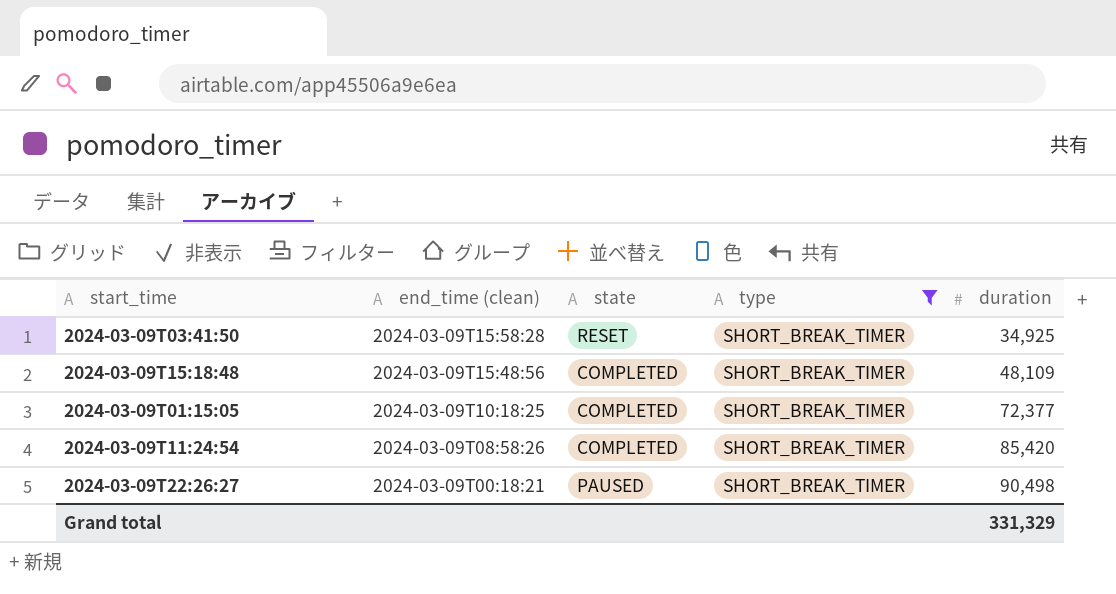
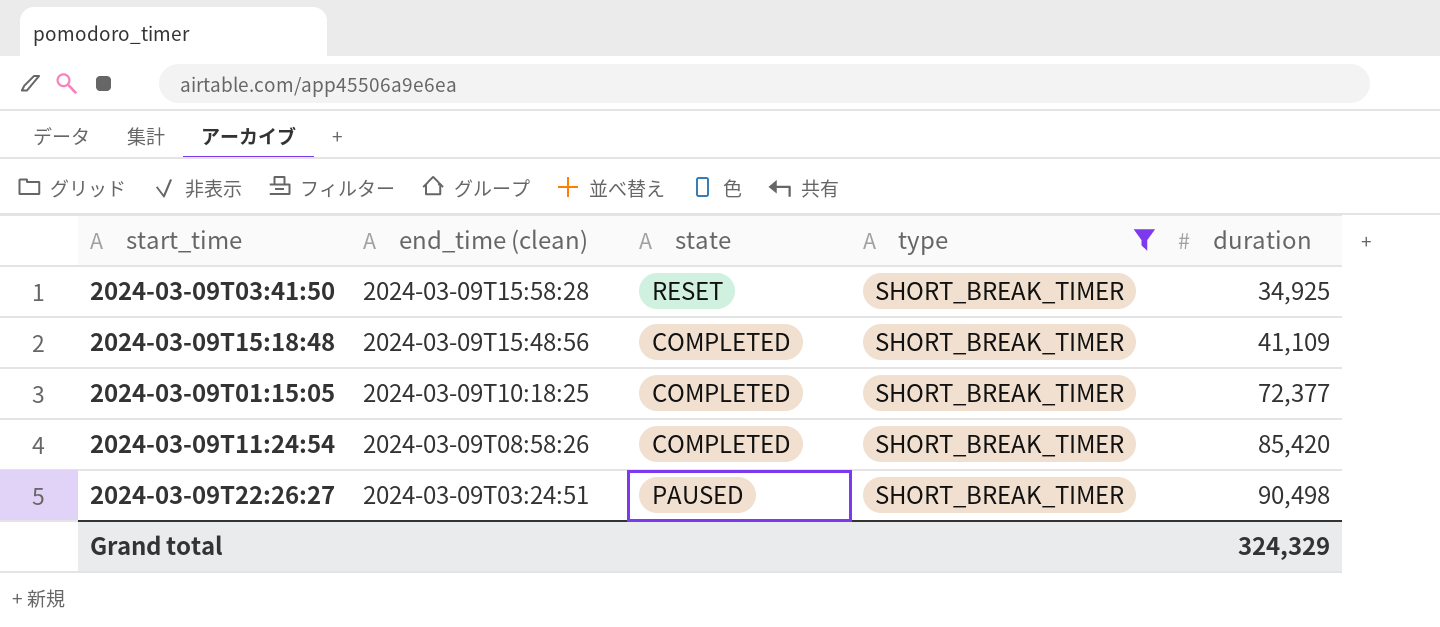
2024-03-09T15:18:48 | duration: 48,109 -> 41,109
2024-03-09T22:26:27 | end_time (clean): 2024-03-09T00:18:21 -> 2024-03-09T03:24:51
Grand total | duration: 331,329 -> 324,329

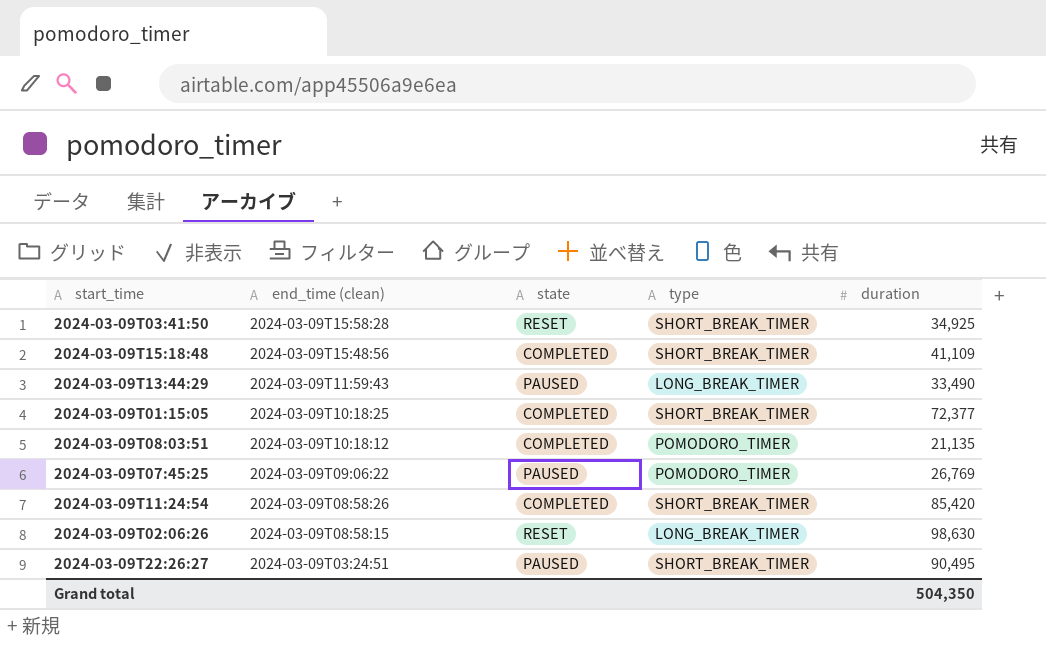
filter: type = SHORT_BREAK_TIMER -> none
2024-03-09T22:26:27 | duration: 90,498 -> 90,495
Grand total | duration: 324,329 -> 504,350

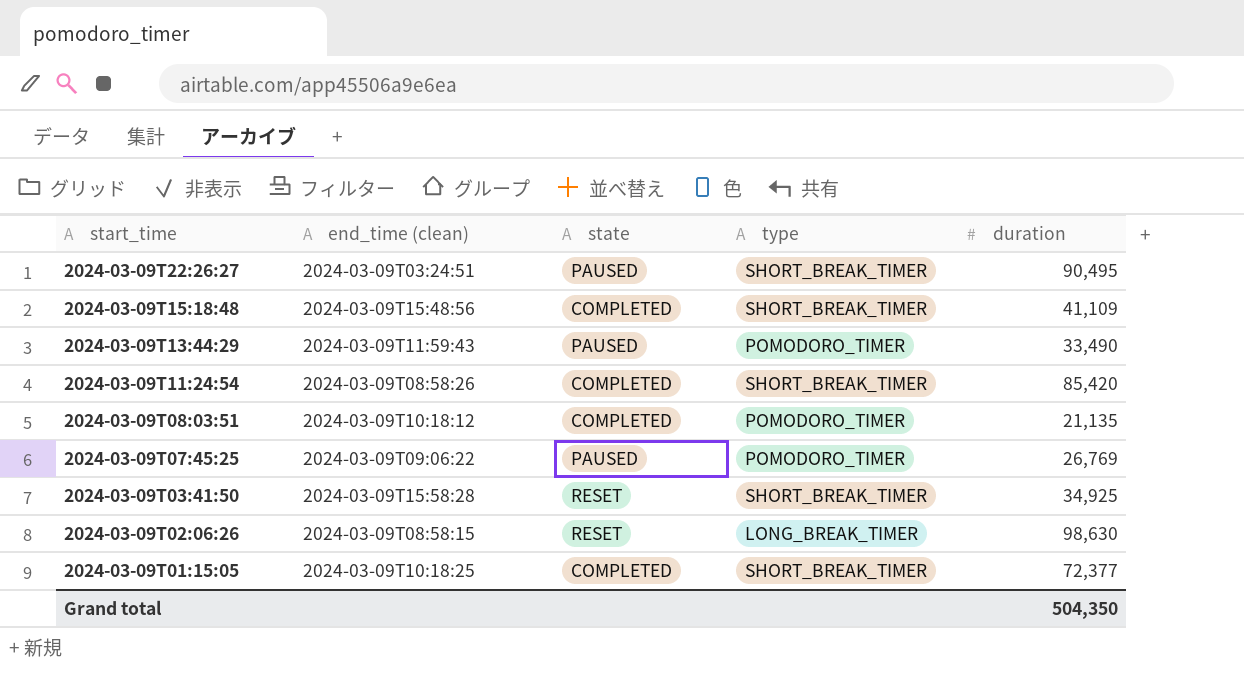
row order: end_time (clean) descending -> start_time descending
2024-03-09T13:44:29 | type: LONG_BREAK_TIMER -> POMODORO_TIMER

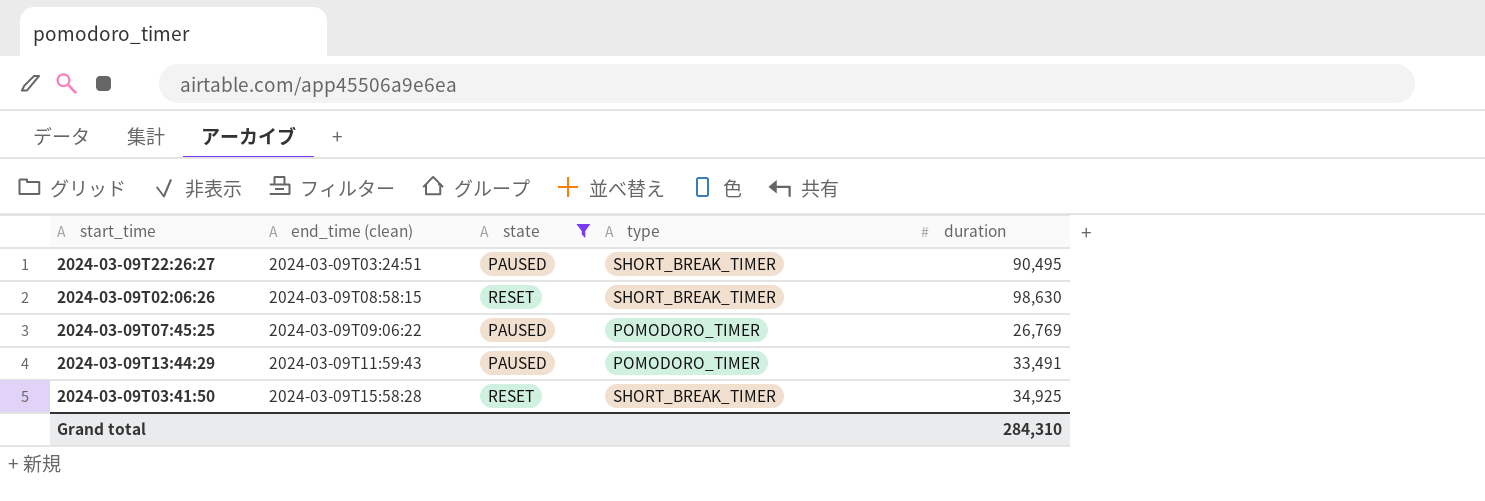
filter: none -> state != COMPLETED
row order: start_time descending -> end_time (clean) ascending
2024-03-09T02:06:26 | type: LONG_BREAK_TIMER -> SHORT_BREAK_TIMER
2024-03-09T13:44:29 | duration: 33,490 -> 33,491
Grand total | duration: 504,350 -> 284,310

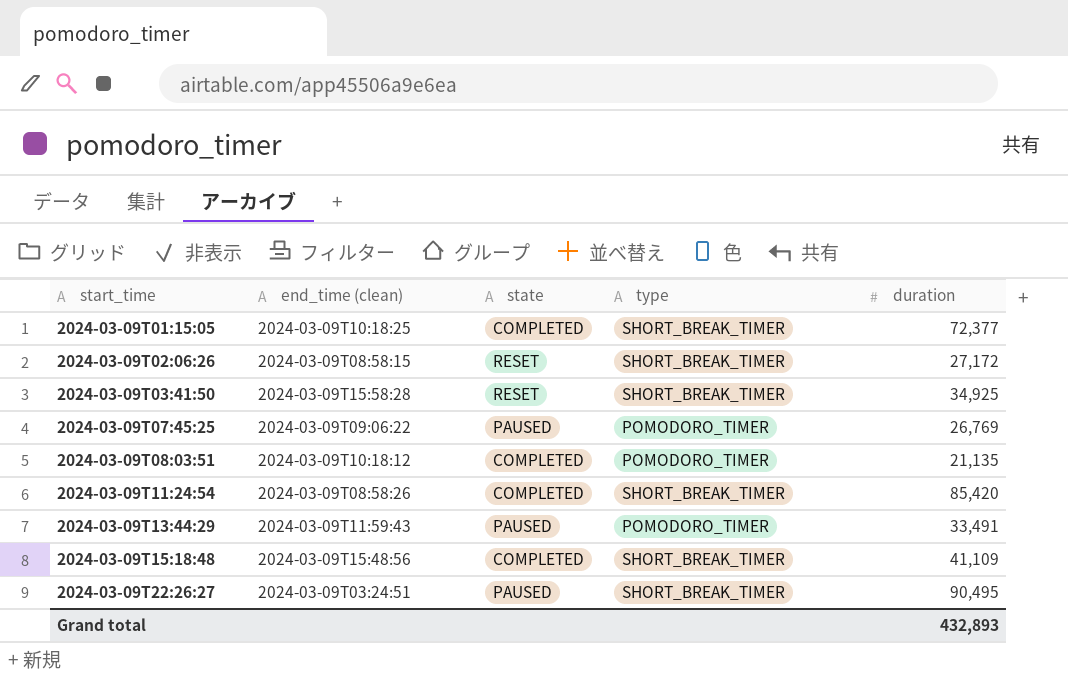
filter: state != COMPLETED -> none
row order: end_time (clean) ascending -> start_time ascending
2024-03-09T02:06:26 | duration: 98,630 -> 27,172
Grand total | duration: 284,310 -> 432,893

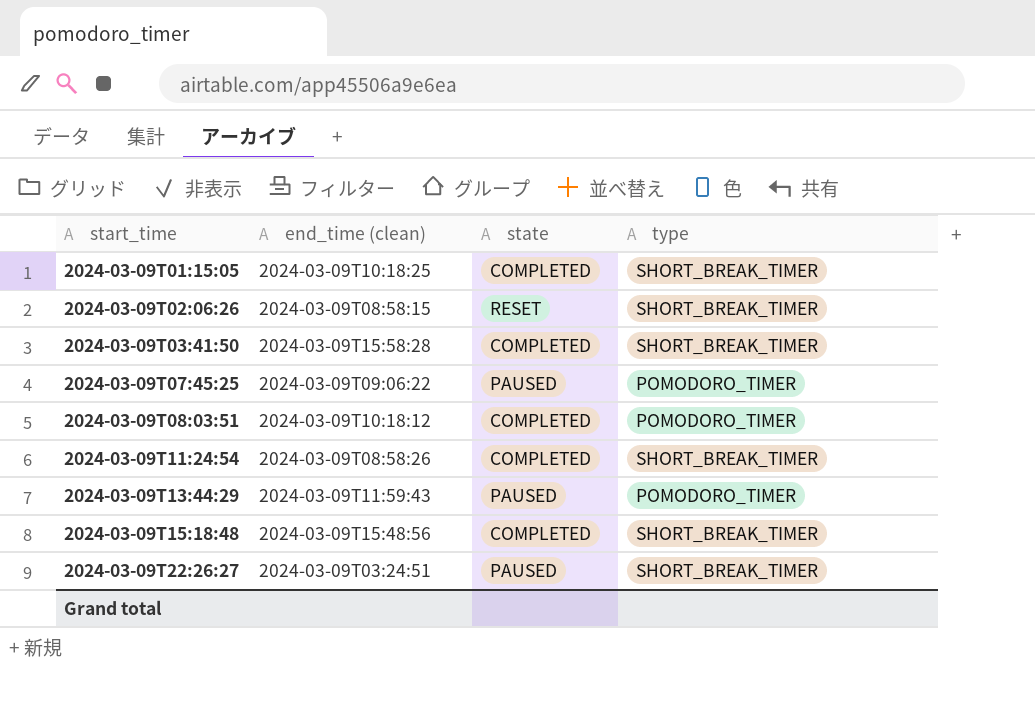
column duration | position: 5 -> none
2024-03-09T03:41:50 | state: RESET -> COMPLETED

